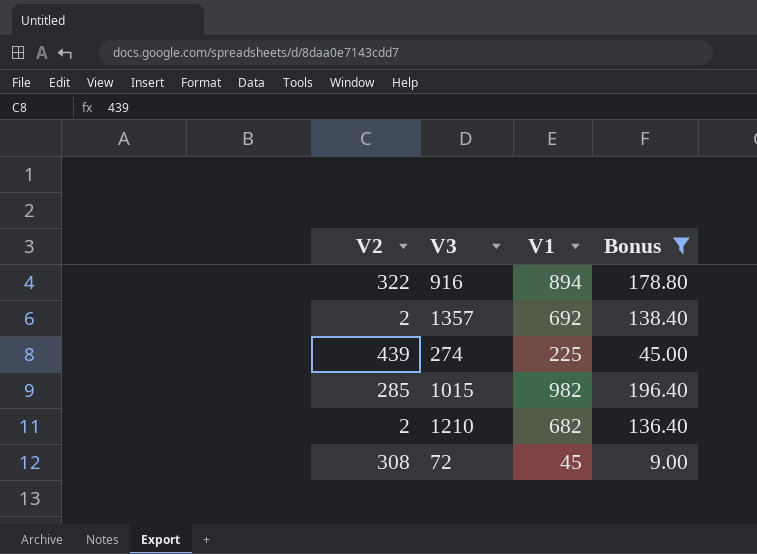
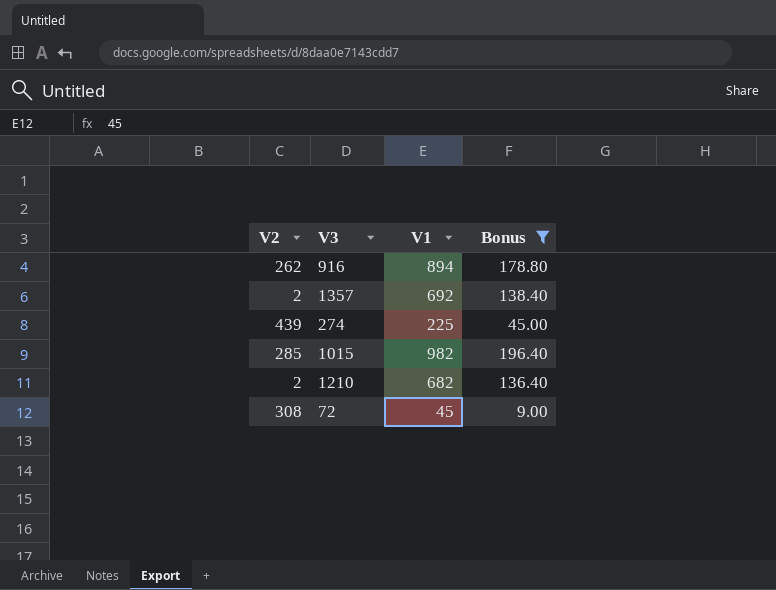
916 | V2: 322 -> 262

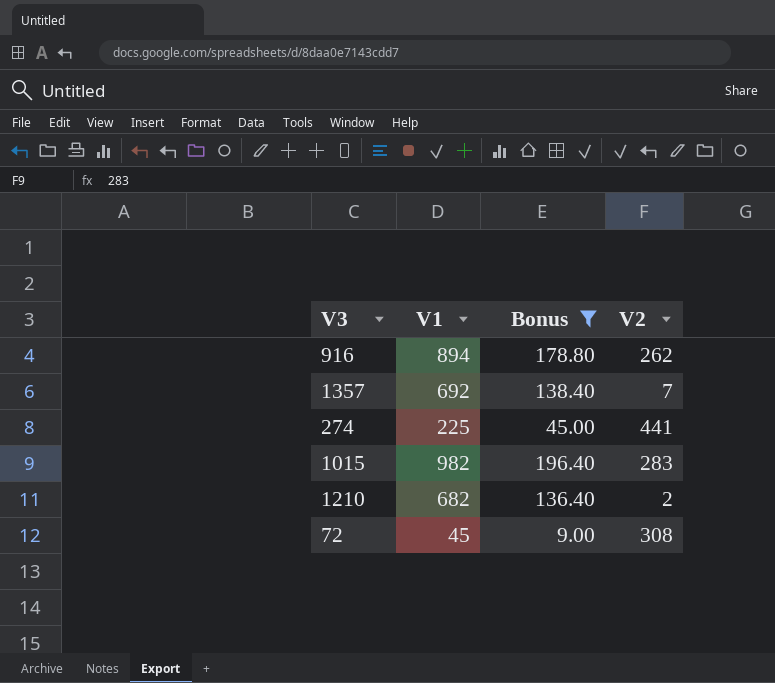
column V2 | position: 1 -> 4
1357 | V2: 2 -> 7
274 | V2: 439 -> 441
1015 | V2: 285 -> 283

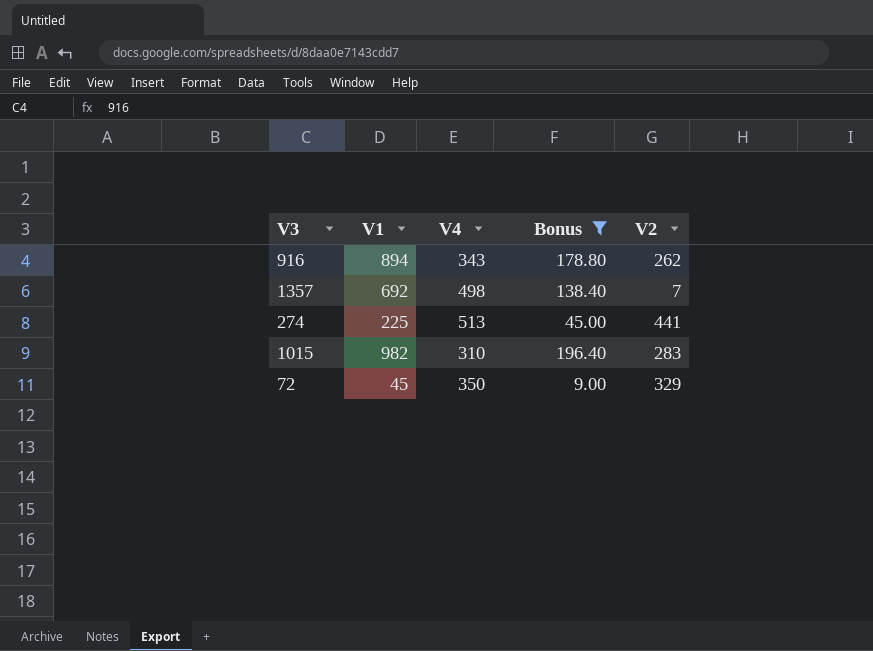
column V4 | position: none -> 3
row 1210: 682 | 136.40 | 2 -> none
72 | V2: 308 -> 329

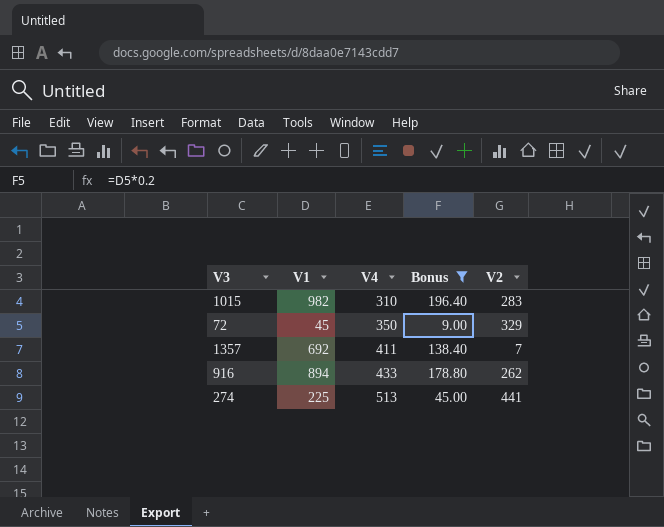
row order: none -> V4 ascending
1357 | V4: 498 -> 411
916 | V4: 343 -> 433

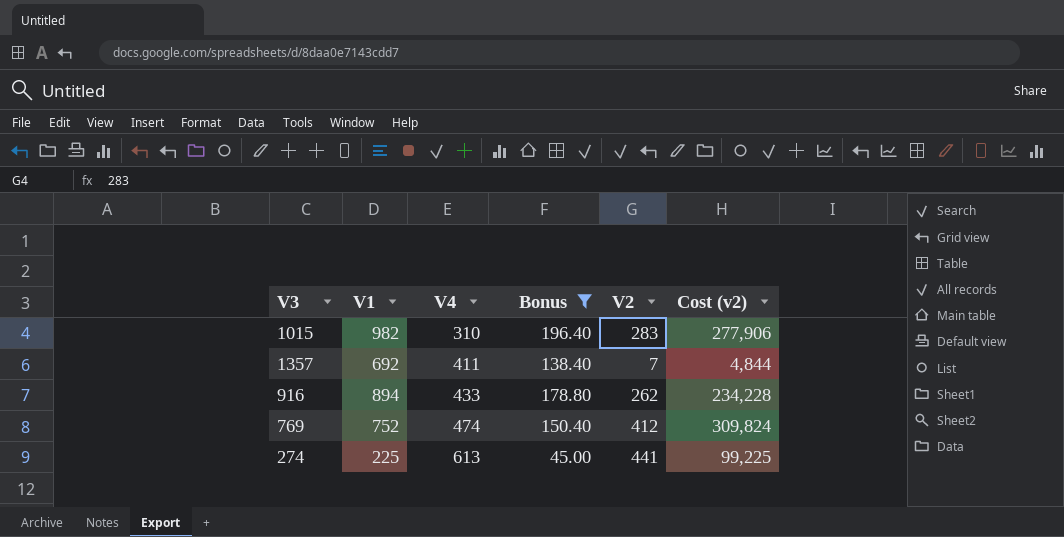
column Cost (v2) | formula: none -> [V1] * [V2]
row 72: 45 | 350 | 9.00 | 329 -> none
row 769: none -> 752 | 474 | 150.40 | 412 | 309,824
274 | V4: 513 -> 613

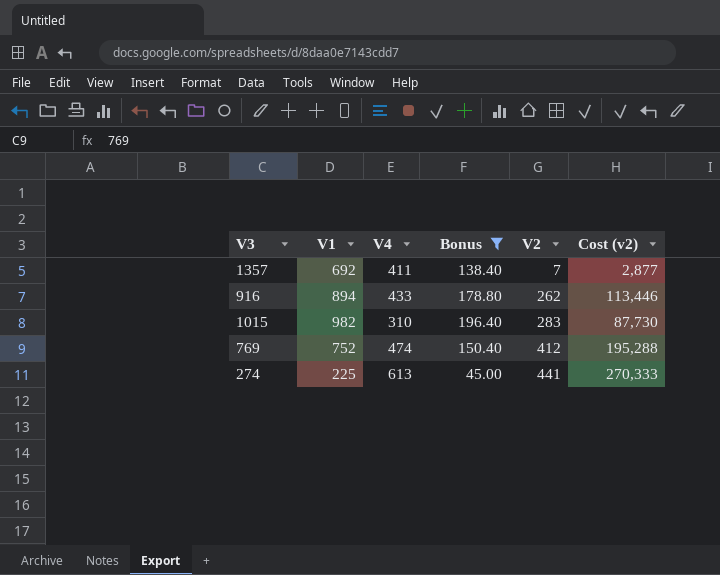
row order: V4 ascending -> V2 ascending
column Cost (v2) | formula: [V1] * [V2] -> [V4] * [V2]

